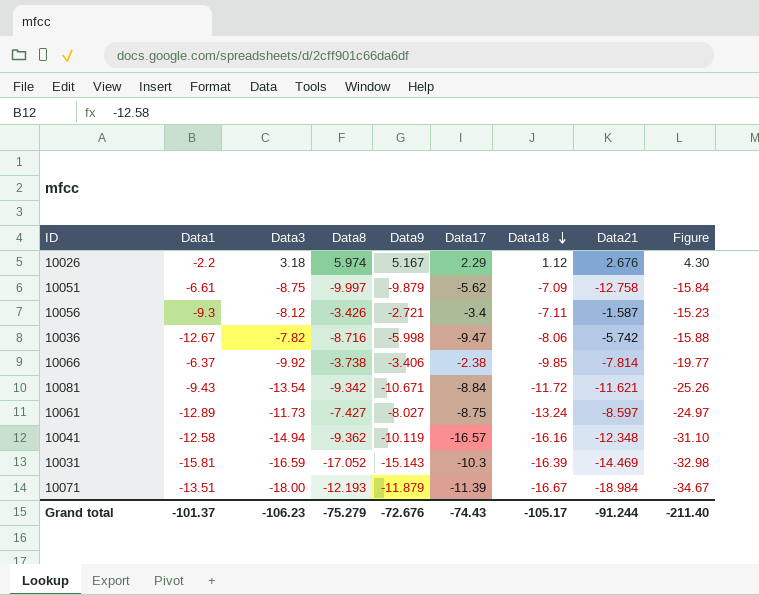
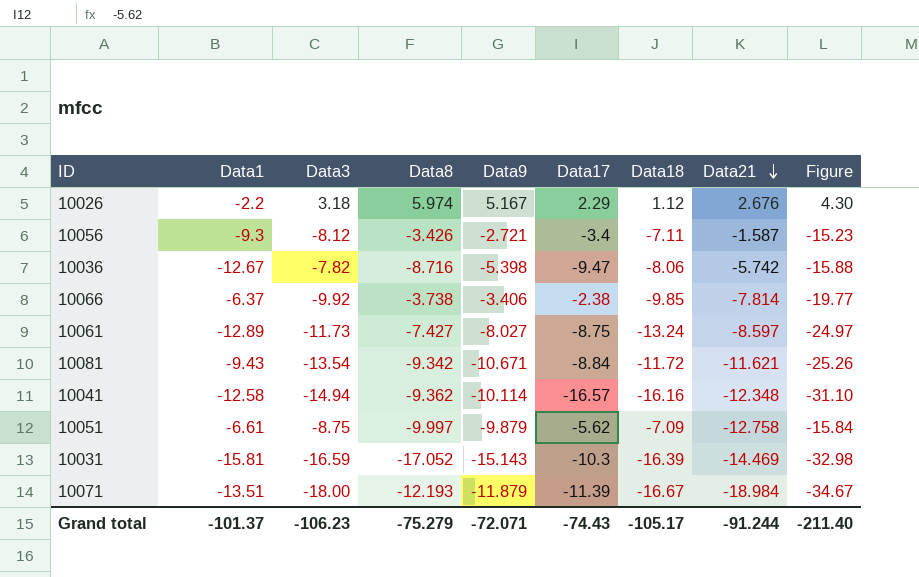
row order: Data18 descending -> Data21 descending
10036 | Data9: -5.998 -> -5.398
10041 | Data9: -10.119 -> -10.114
Grand total | Data9: -72.676 -> -72.071

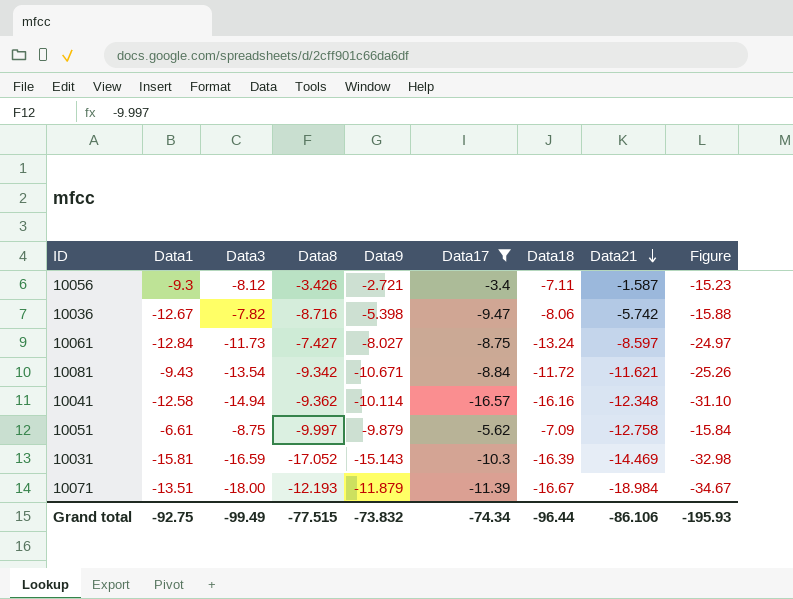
filter: none -> Data17 <= -3.4
10061 | Data1: -12.89 -> -12.84
Grand total | Data1: -101.37 -> -92.75
Grand total | Data3: -106.23 -> -99.49
Grand total | Data8: -75.279 -> -77.515
Grand total | Data9: -72.071 -> -73.832
Grand total | Data17: -74.43 -> -74.34
Grand total | Data18: -105.17 -> -96.44
Grand total | Data21: -91.244 -> -86.106
Grand total | Figure: -211.40 -> -195.93

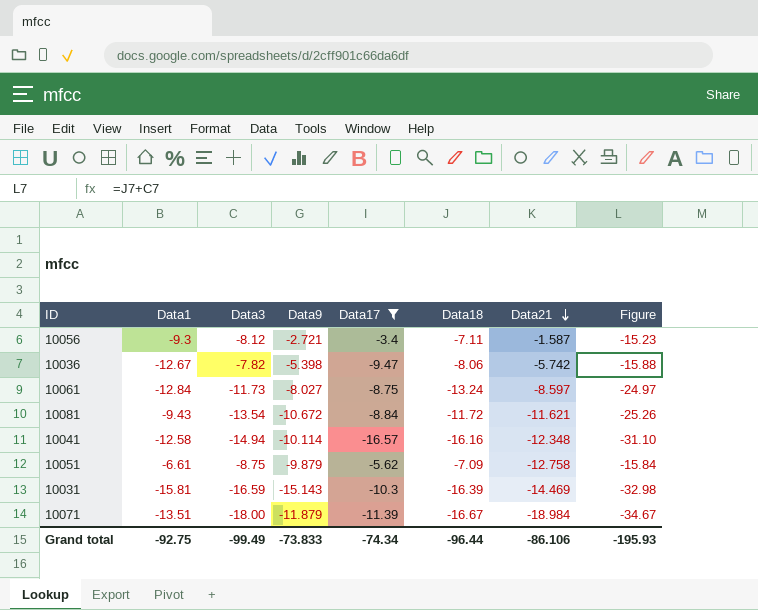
column Data8 | position: 4 -> none
10081 | Data9: -10.671 -> -10.672
Grand total | Data9: -73.832 -> -73.833

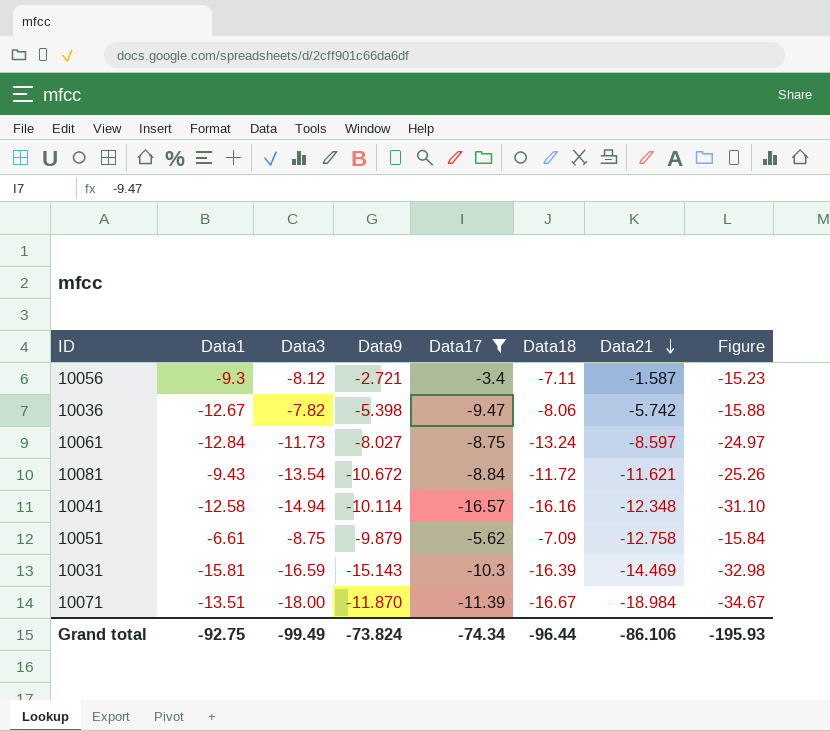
10071 | Data9: -11.879 -> -11.870
Grand total | Data9: -73.833 -> -73.824

